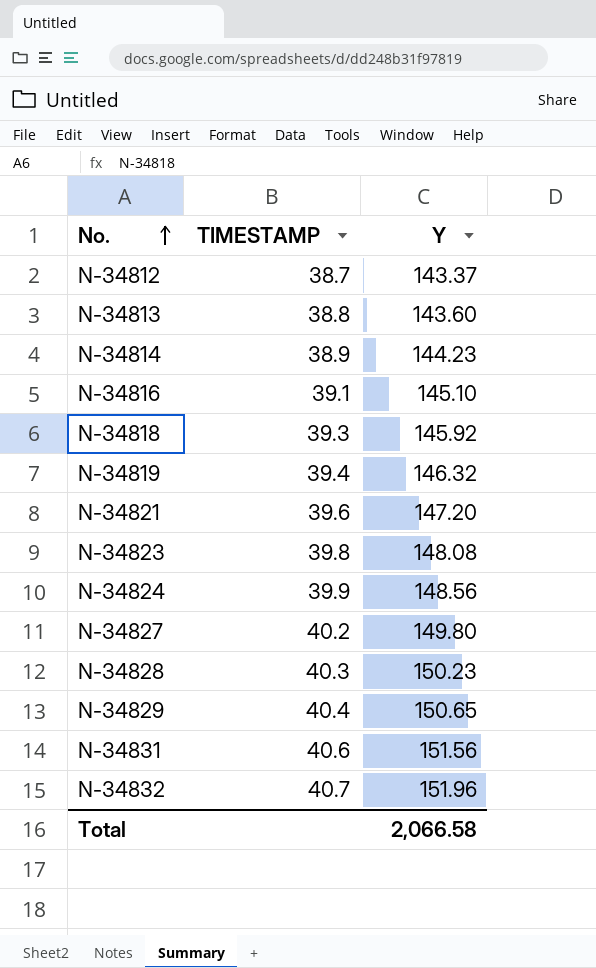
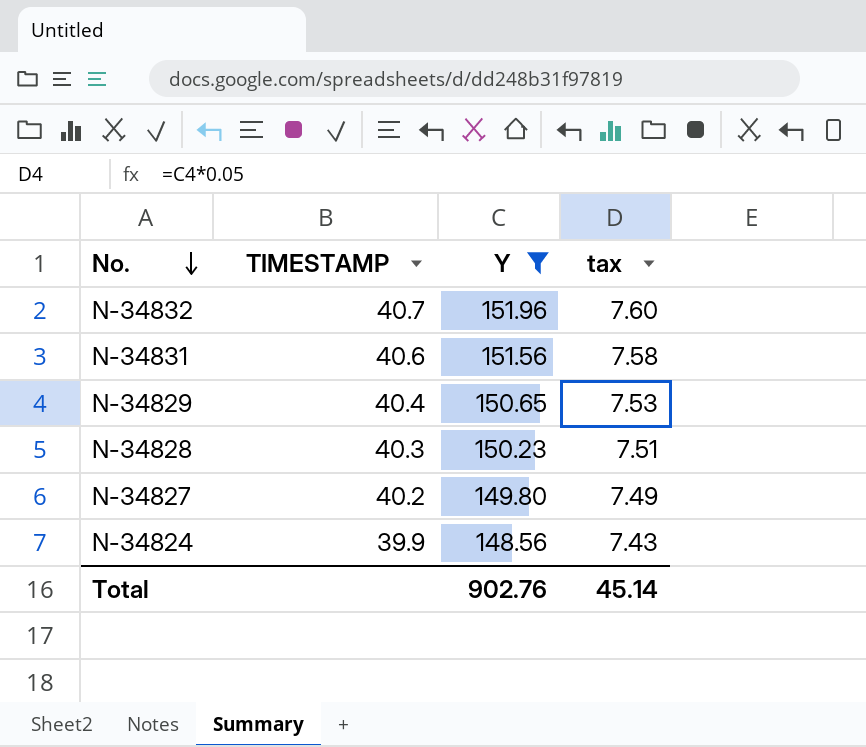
filter: none -> Y >= 148.56
row order: No. ascending -> No. descending
column tax | formula: none -> [Y] * 0.05
Total | Y: 2,066.58 -> 902.76

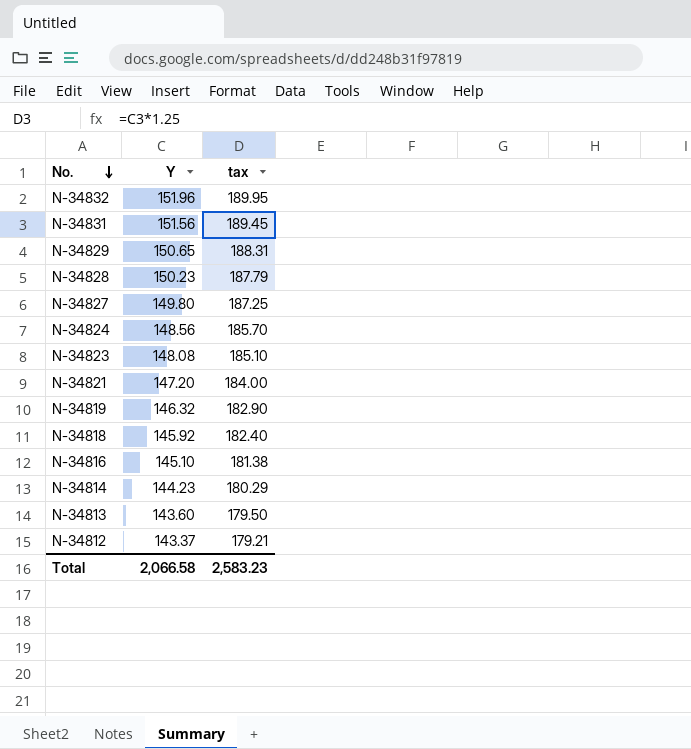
filter: Y >= 148.56 -> none
column TIMESTAMP | position: 2 -> none
column tax | formula: [Y] * 0.05 -> [Y] * 1.25
Total | Y: 902.76 -> 2,066.58
Total | tax: 45.14 -> 2,583.23

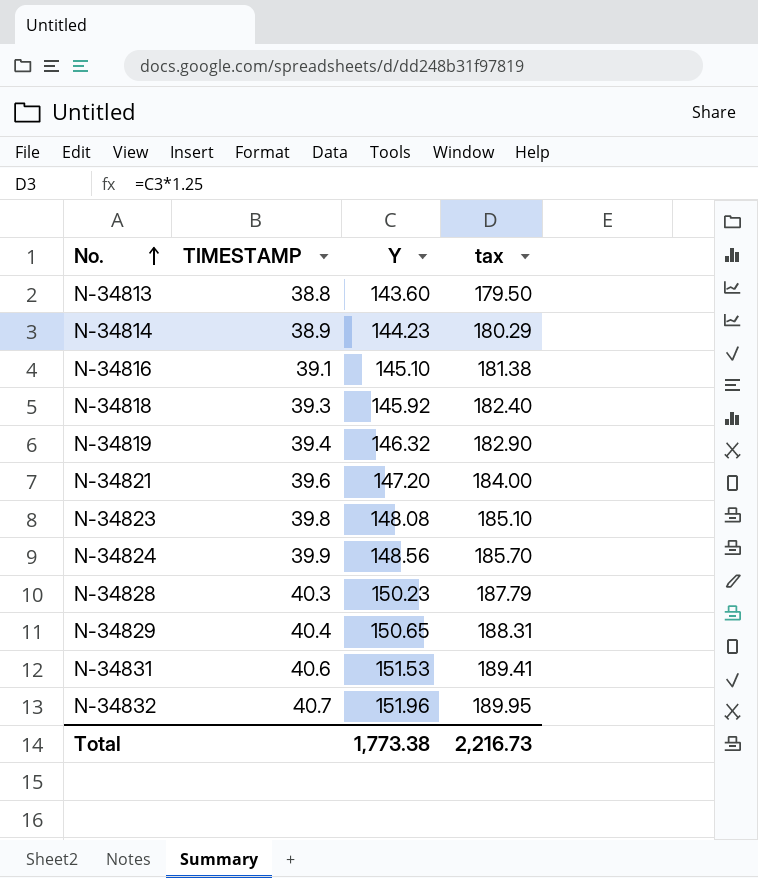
row order: No. descending -> No. ascending
column TIMESTAMP | position: none -> 2
row N-34827: 149.80 | 187.25 -> none
row N-34812: 143.37 | 179.21 -> none
N-34831 | Y: 151.56 -> 151.53
N-34831 | tax: 189.45 -> 189.41
Total | Y: 2,066.58 -> 1,773.38
Total | tax: 2,583.23 -> 2,216.73

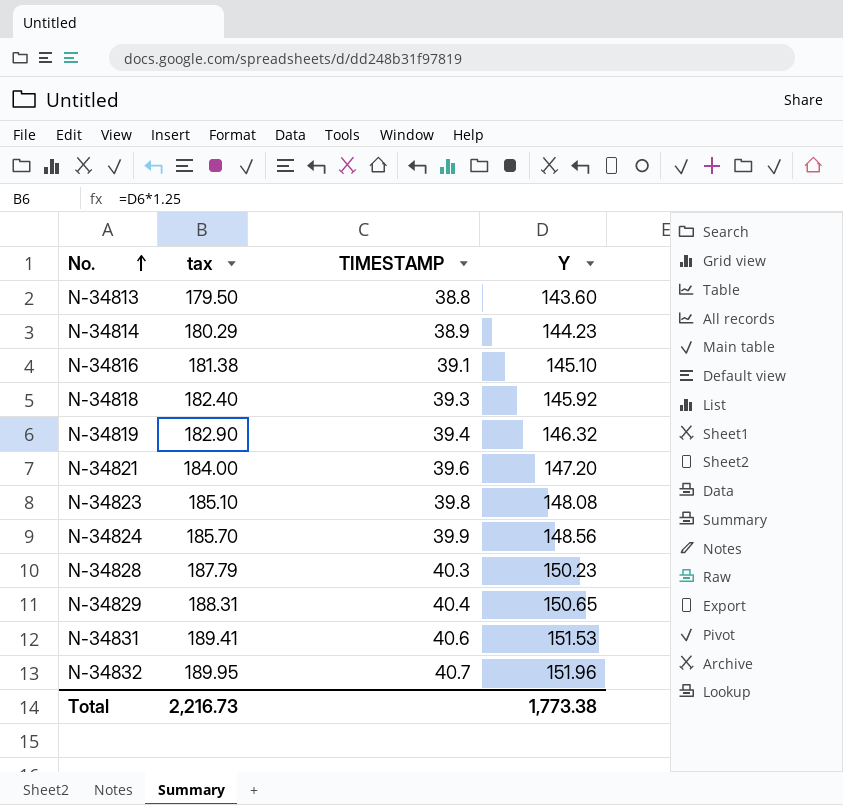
column tax | position: 4 -> 2

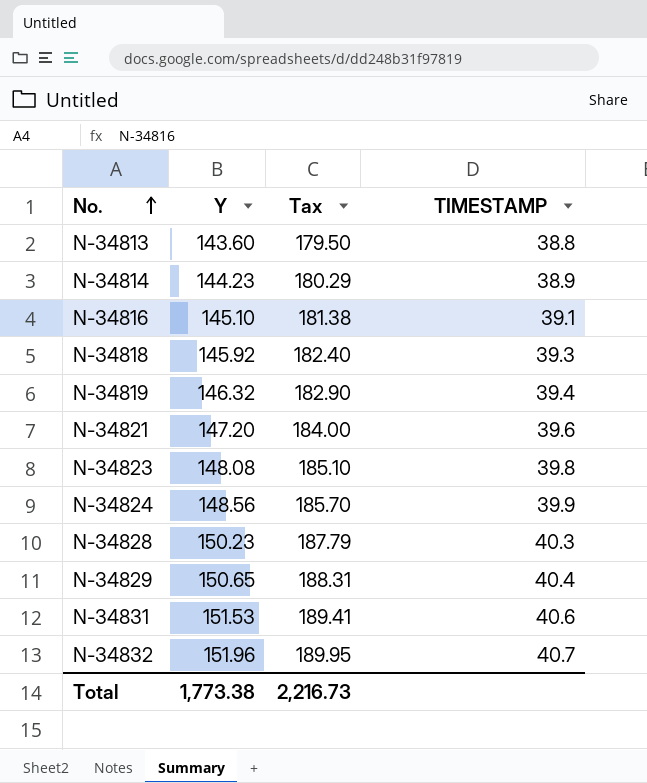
column Y | position: 4 -> 2
column name: tax -> Tax

